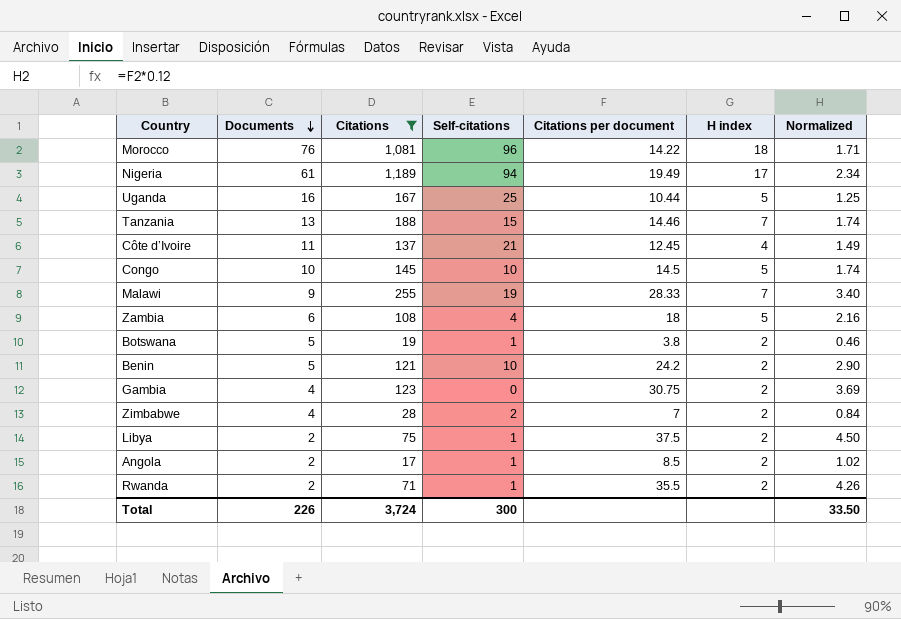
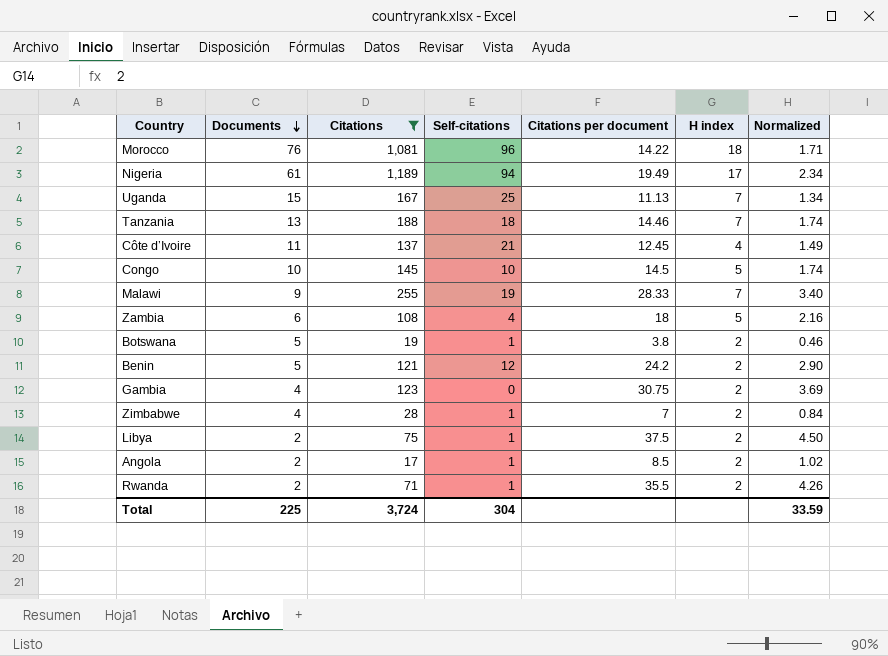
Uganda | Documents: 16 -> 15
Uganda | Citations per document: 10.44 -> 11.13
Uganda | H index: 5 -> 7
Uganda | Normalized: 1.25 -> 1.34
Tanzania | Self-citations: 15 -> 18
Benin | Self-citations: 10 -> 12
Zimbabwe | Self-citations: 2 -> 1
Total | Documents: 226 -> 225
Total | Self-citations: 300 -> 304
Total | Normalized: 33.50 -> 33.59

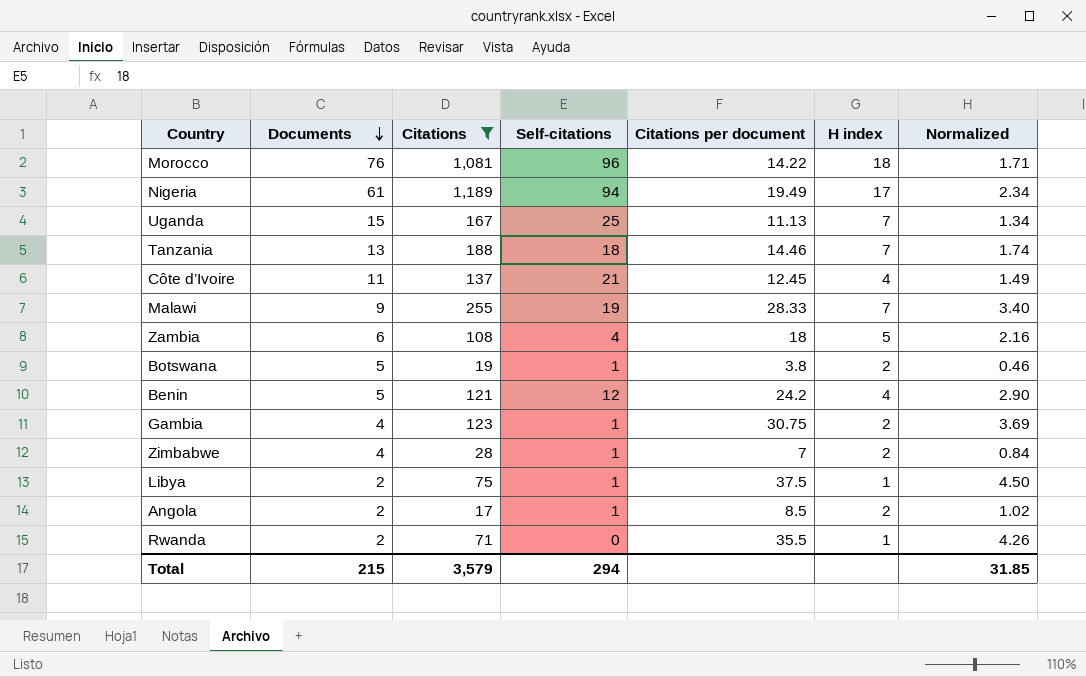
row Congo: 10 | 145 | 10 | 14.5 | 5 | 1.74 -> none
Benin | H index: 2 -> 4
Gambia | Self-citations: 0 -> 1
Libya | H index: 2 -> 1
Rwanda | Self-citations: 1 -> 0
Rwanda | H index: 2 -> 1
Total | Documents: 225 -> 215
Total | Citations: 3,724 -> 3,579
Total | Self-citations: 304 -> 294
Total | Normalized: 33.59 -> 31.85

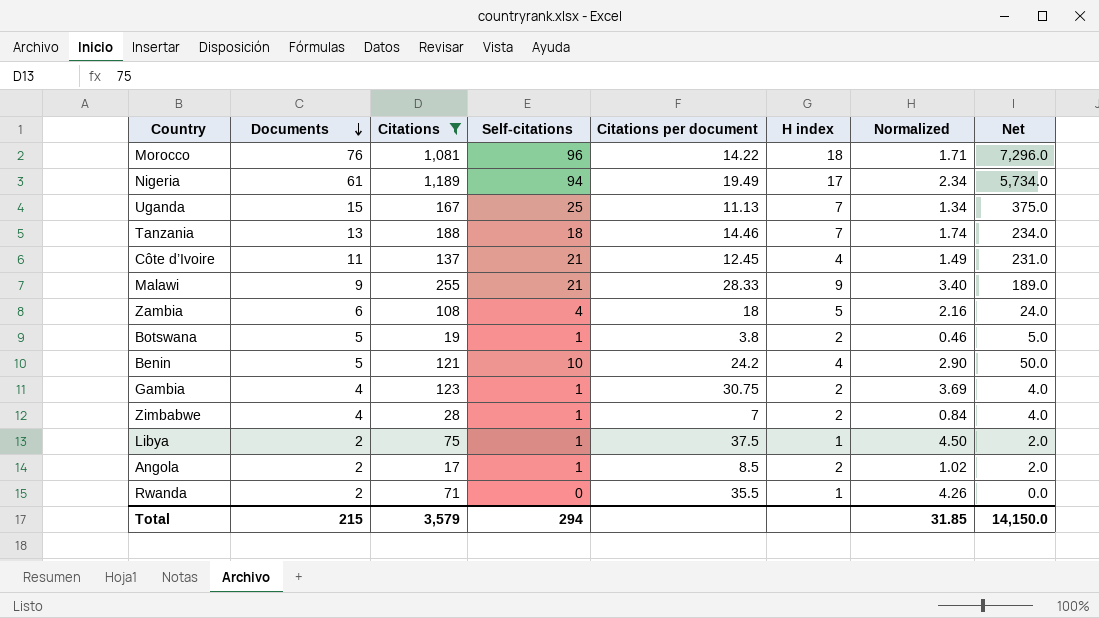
column Net | formula: none -> [Documents] * [Self-citations]
Malawi | Self-citations: 19 -> 21
Malawi | H index: 7 -> 9
Benin | Self-citations: 12 -> 10

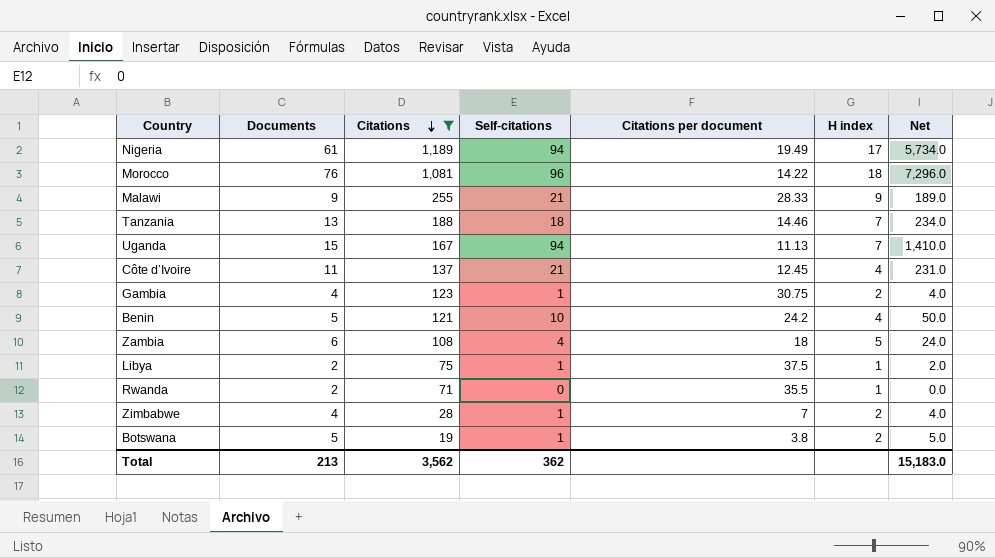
row order: Documents descending -> Citations descending
column Normalized | formula: [Citations per document] * 0.12 -> none
row Angola: 2 | 17 | 1 | 8.5 | 2 | 1.02 | 2.0 -> none
Uganda | Self-citations: 25 -> 94
Uganda | Net: 375.0 -> 1,410.0
Total | Documents: 215 -> 213
Total | Citations: 3,579 -> 3,562
Total | Self-citations: 294 -> 362
Total | Net: 14,150.0 -> 15,183.0

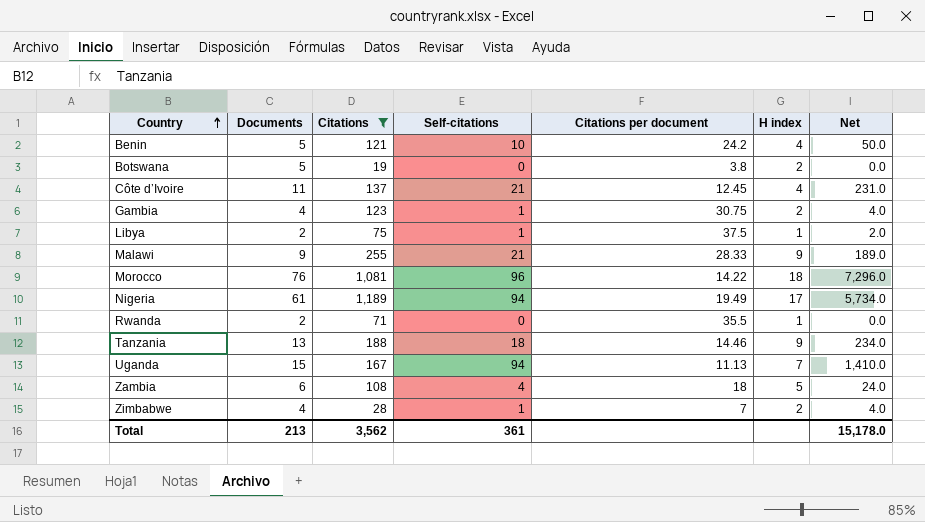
row order: Citations descending -> Country ascending
Botswana | Self-citations: 1 -> 0
Botswana | Net: 5.0 -> 0.0
Tanzania | H index: 7 -> 9
Total | Self-citations: 362 -> 361
Total | Net: 15,183.0 -> 15,178.0

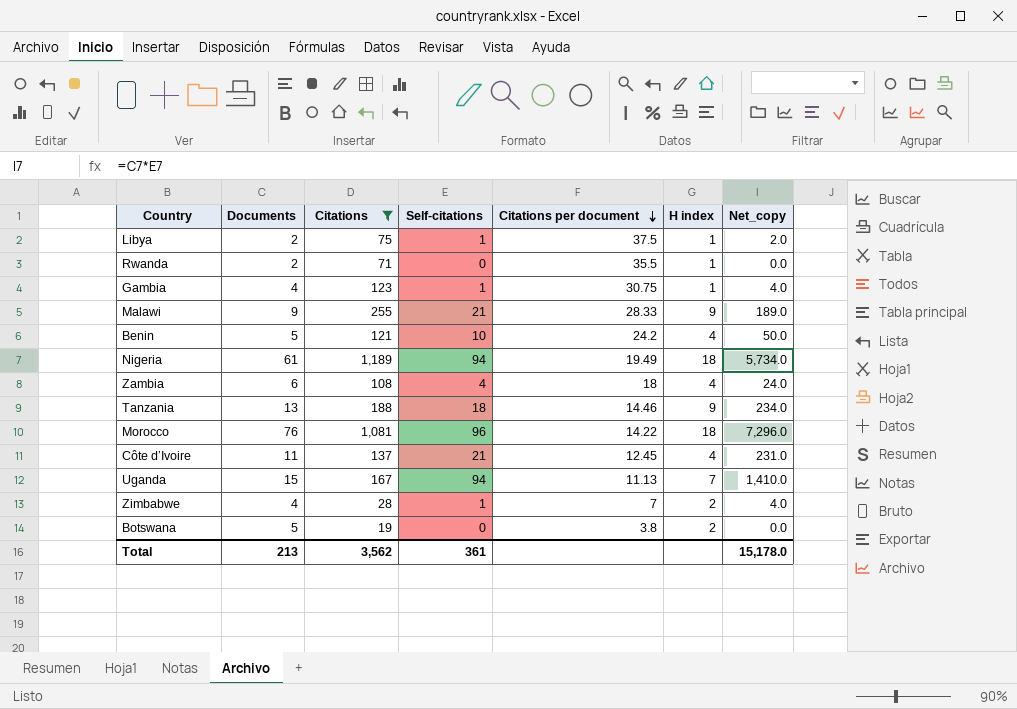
row order: Country ascending -> Citations per document descending
column name: Net -> Net_copy
Gambia | H index: 2 -> 1
Nigeria | H index: 17 -> 18
Zambia | H index: 5 -> 4

